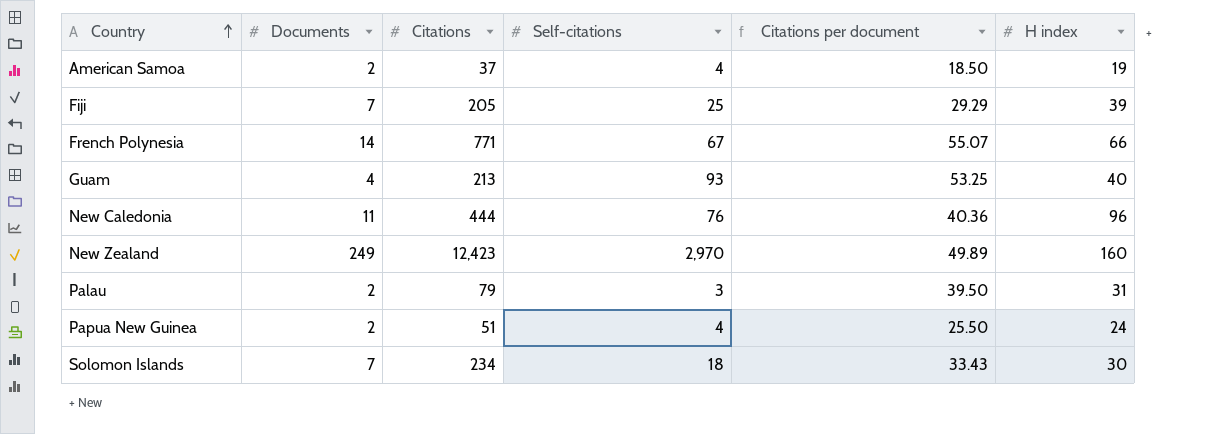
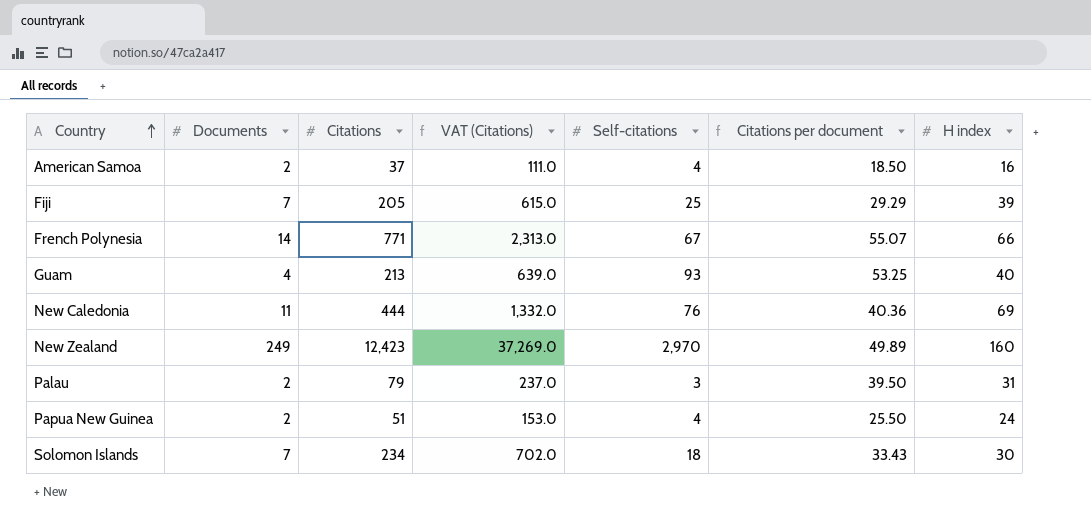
column VAT (Citations) | formula: none -> [Citations] * 3
American Samoa | H index: 19 -> 16
New Caledonia | H index: 96 -> 69

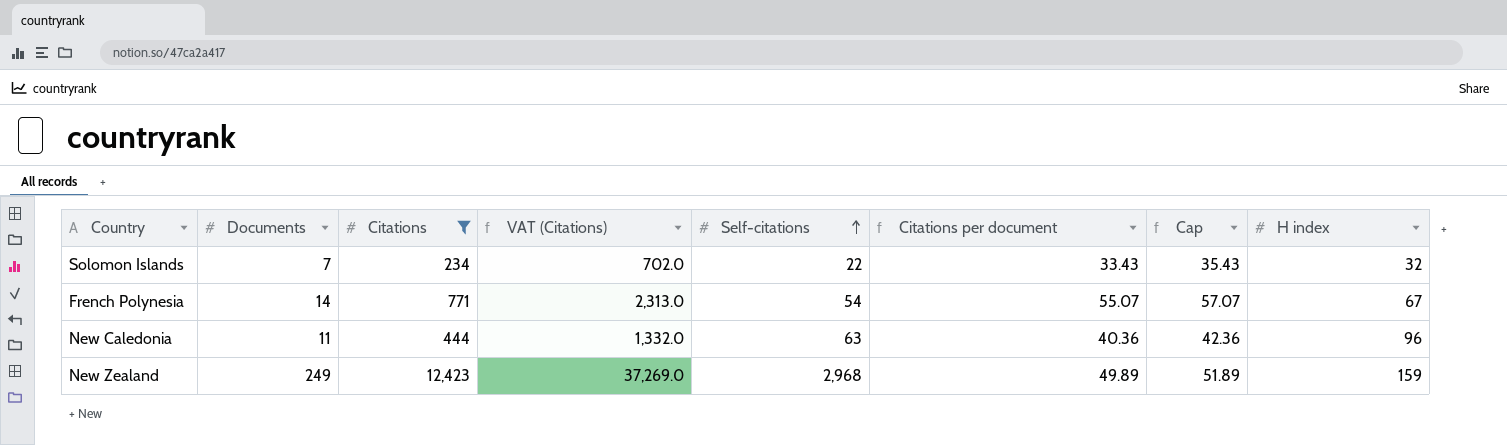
filter: none -> Citations >= 234
row order: Country ascending -> Self-citations ascending
column Cap | formula: none -> [Citations per document] + 2
Solomon Islands | Self-citations: 18 -> 22
Solomon Islands | H index: 30 -> 32
French Polynesia | Self-citations: 67 -> 54
French Polynesia | H index: 66 -> 67
New Caledonia | Self-citations: 76 -> 63
New Caledonia | H index: 69 -> 96
New Zealand | Self-citations: 2,970 -> 2,968
New Zealand | H index: 160 -> 159

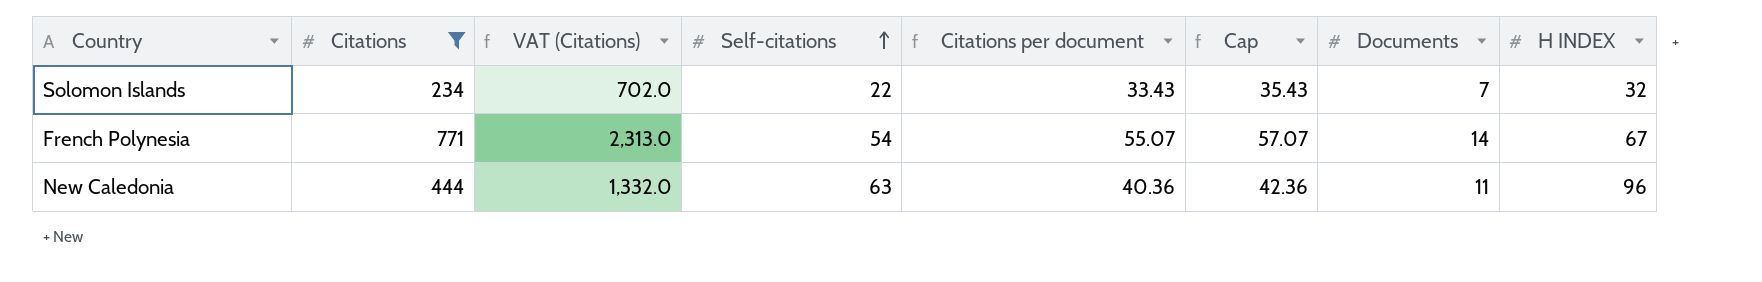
column Documents | position: 2 -> 7
column name: H index -> H INDEX
row New Zealand: 249 | 12,423 | 37,269.0 | 2,968 | 49.89 | 51.89 | 159 -> none

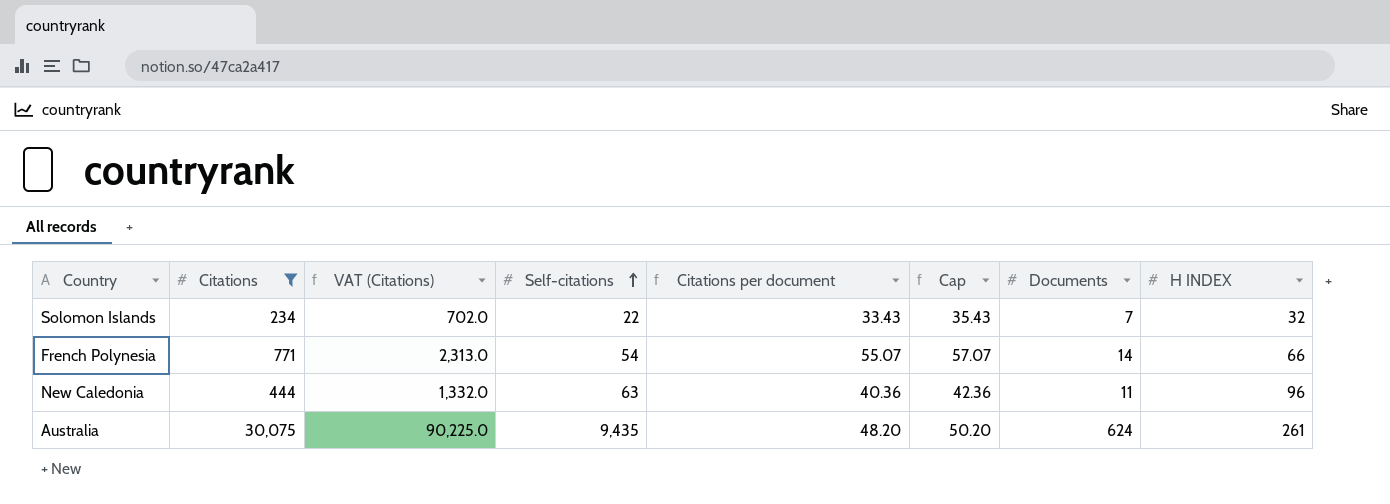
French Polynesia | H INDEX: 67 -> 66
row Australia: none -> 30,075 | 90,225.0 | 9,435 | 48.20 | 50.20 | 624 | 261

